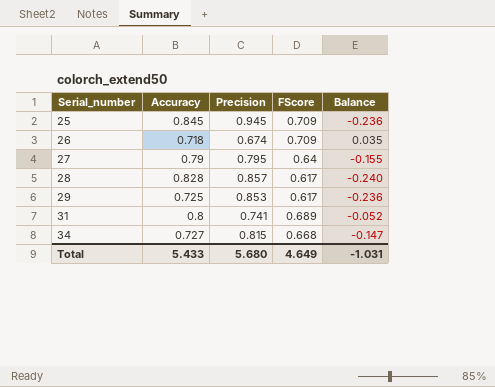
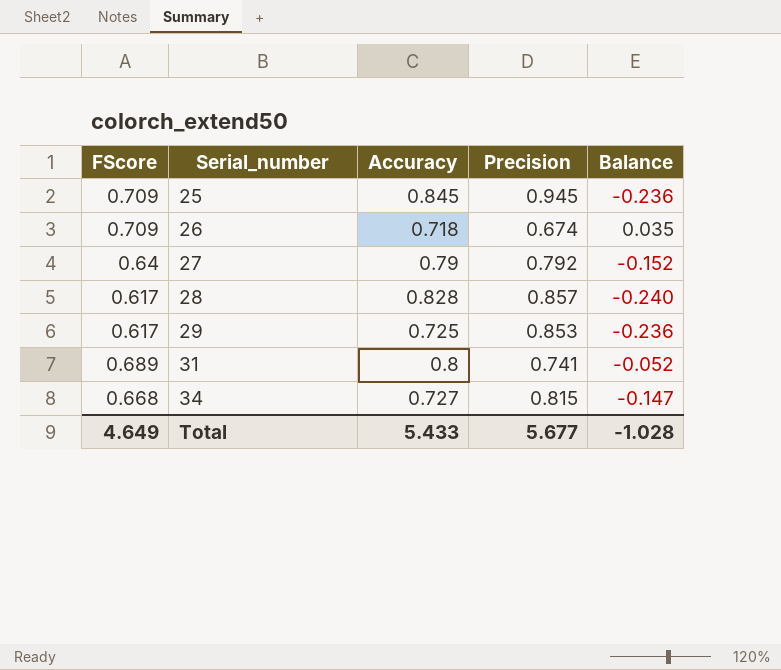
column FScore | position: 4 -> 1
27 | Precision: 0.795 -> 0.792
27 | Balance: -0.155 -> -0.152
Total | Precision: 5.680 -> 5.677
Total | Balance: -1.031 -> -1.028

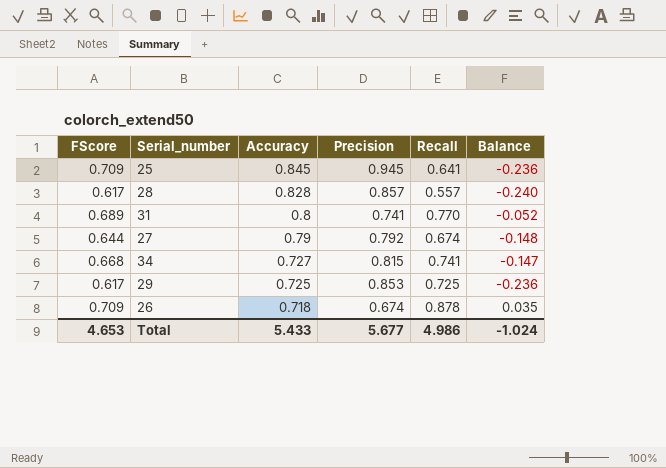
row order: Serial_number ascending -> Accuracy descending
column Recall | position: none -> 5
27 | FScore: 0.64 -> 0.644
27 | Balance: -0.152 -> -0.148
Total | FScore: 4.649 -> 4.653
Total | Balance: -1.028 -> -1.024

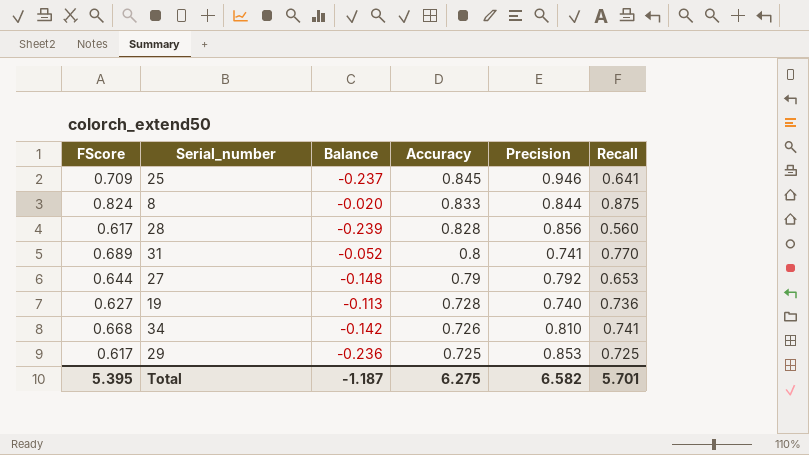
column Balance | position: 6 -> 3
row 26: 0.709 | 0.718 | 0.674 | 0.878 | 0.035 -> none
25 | Balance: -0.236 -> -0.237
25 | Precision: 0.945 -> 0.946
row 8: none -> 0.824 | -0.020 | 0.833 | 0.844 | 0.875
28 | Balance: -0.240 -> -0.239
28 | Precision: 0.857 -> 0.856
28 | Recall: 0.557 -> 0.560
27 | Recall: 0.674 -> 0.653
row 19: none -> 0.627 | -0.113 | 0.728 | 0.740 | 0.736
34 | Balance: -0.147 -> -0.142
34 | Accuracy: 0.727 -> 0.726
34 | Precision: 0.815 -> 0.810
Total | FScore: 4.653 -> 5.395
Total | Balance: -1.024 -> -1.187
Total | Accuracy: 5.433 -> 6.275
Total | Precision: 5.677 -> 6.582
Total | Recall: 4.986 -> 5.701

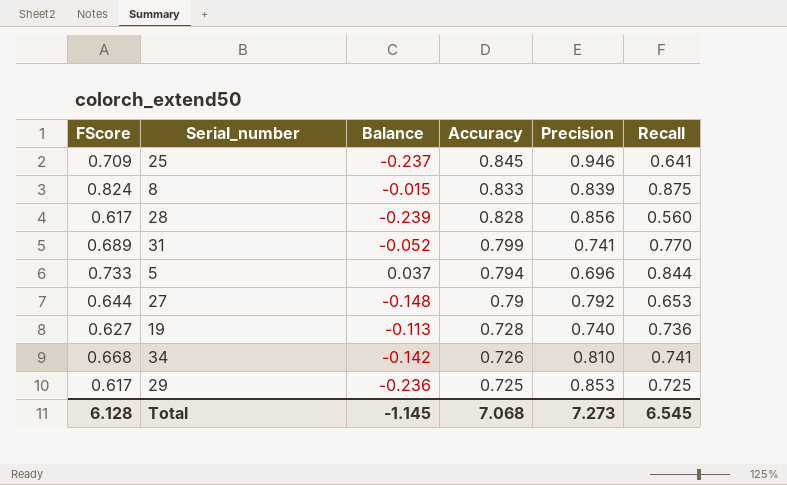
8 | Balance: -0.020 -> -0.015
8 | Precision: 0.844 -> 0.839
31 | Accuracy: 0.8 -> 0.799
row 5: none -> 0.733 | 0.037 | 0.794 | 0.696 | 0.844
Total | FScore: 5.395 -> 6.128
Total | Balance: -1.187 -> -1.145
Total | Accuracy: 6.275 -> 7.068
Total | Precision: 6.582 -> 7.273
Total | Recall: 5.701 -> 6.545

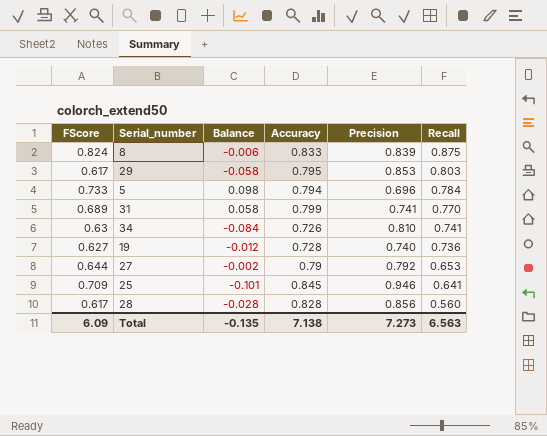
row order: Accuracy descending -> Recall descending
column Balance | formula: [FScore] - [Precision] -> [Accuracy] - [Precision]
29 | Accuracy: 0.725 -> 0.795
29 | Recall: 0.725 -> 0.803
5 | Recall: 0.844 -> 0.784
34 | FScore: 0.668 -> 0.63
Total | FScore: 6.128 -> 6.09
Total | Balance: -1.145 -> -0.135
Total | Accuracy: 7.068 -> 7.138
Total | Recall: 6.545 -> 6.563

